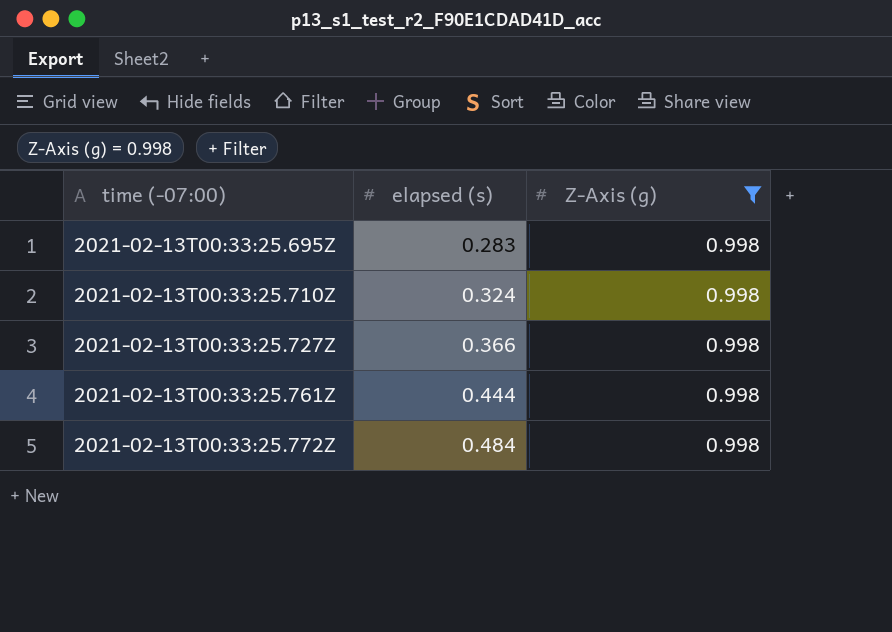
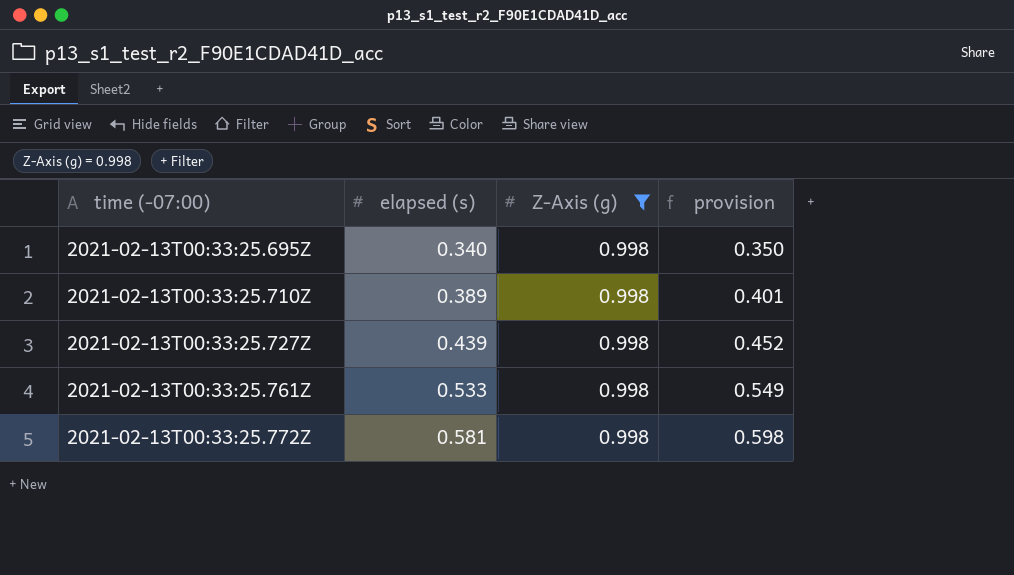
column provision | formula: none -> [elapsed (s)] * 1.03
2021-02-13T00:33:25.695Z | elapsed (s): 0.283 -> 0.340
2021-02-13T00:33:25.710Z | elapsed (s): 0.324 -> 0.389
2021-02-13T00:33:25.727Z | elapsed (s): 0.366 -> 0.439
2021-02-13T00:33:25.761Z | elapsed (s): 0.444 -> 0.533
2021-02-13T00:33:25.772Z | elapsed (s): 0.484 -> 0.581

